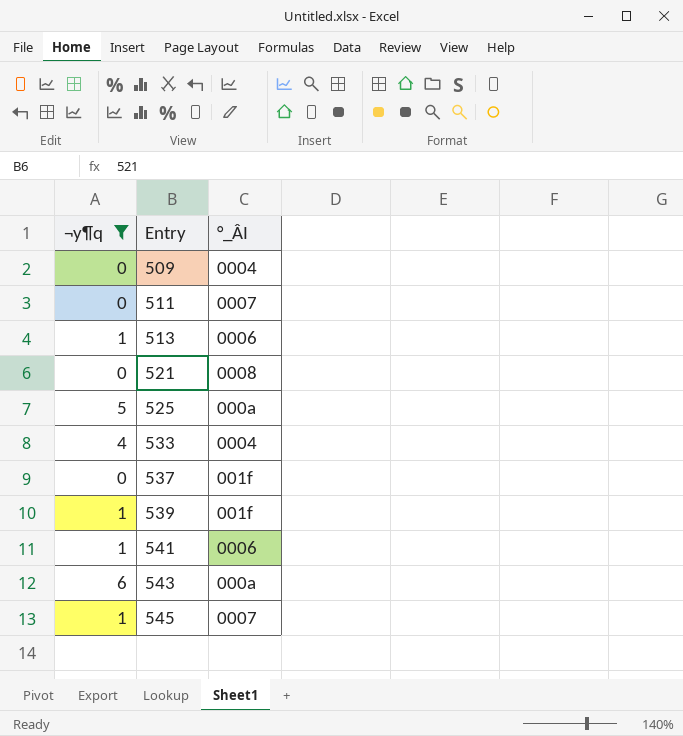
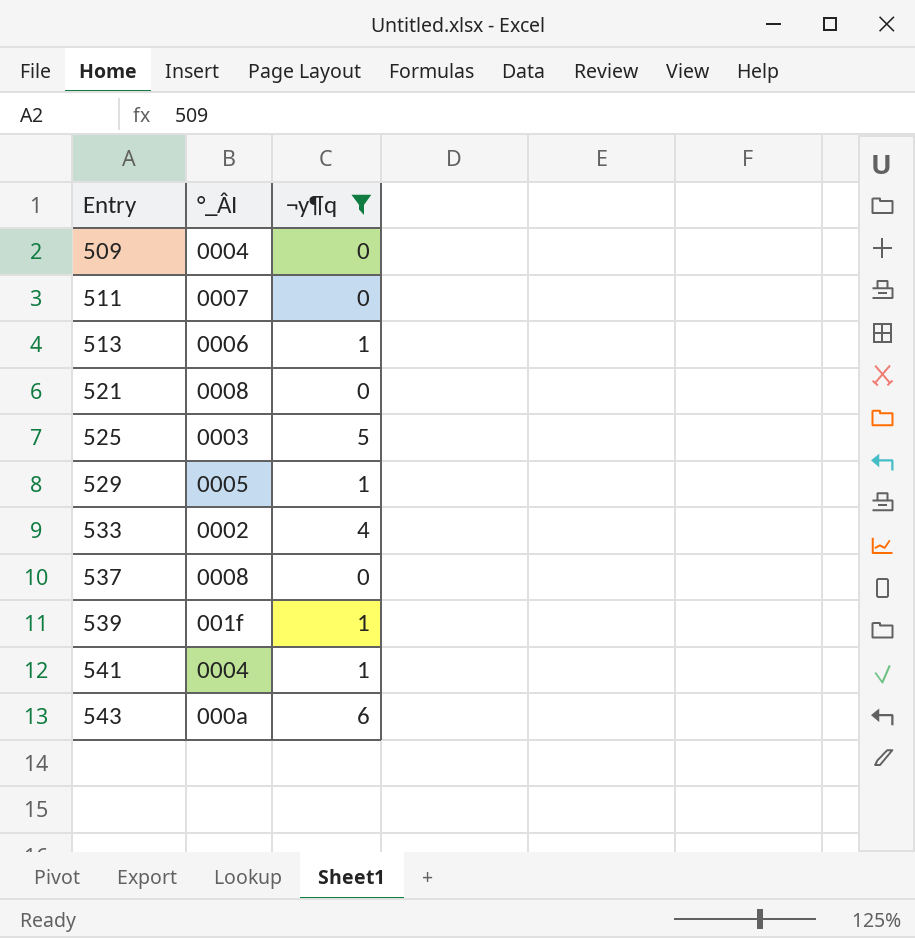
column ¬y¶q | position: 1 -> 3
row 545: 1 | 0007 -> none
525 | °_ÂI: 000a -> 0003
row 529: none -> 0005 | 1
533 | °_ÂI: 0004 -> 0002
537 | °_ÂI: 001f -> 0008
541 | °_ÂI: 0006 -> 0004

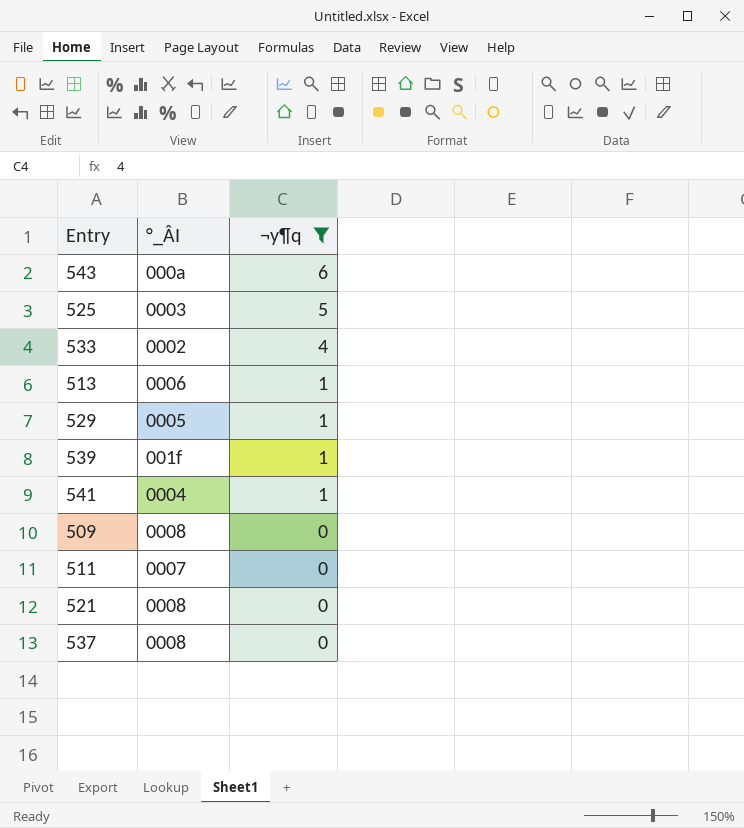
row order: Entry ascending -> ¬y¶q descending
509 | °_ÂI: 0004 -> 0008

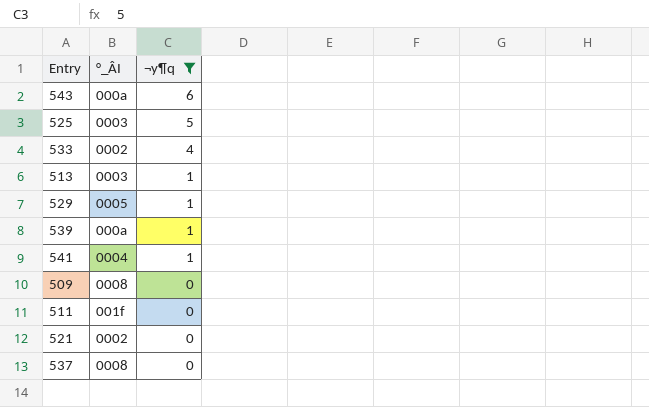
513 | °_ÂI: 0006 -> 0003
539 | °_ÂI: 001f -> 000a
511 | °_ÂI: 0007 -> 001f
521 | °_ÂI: 0008 -> 0002

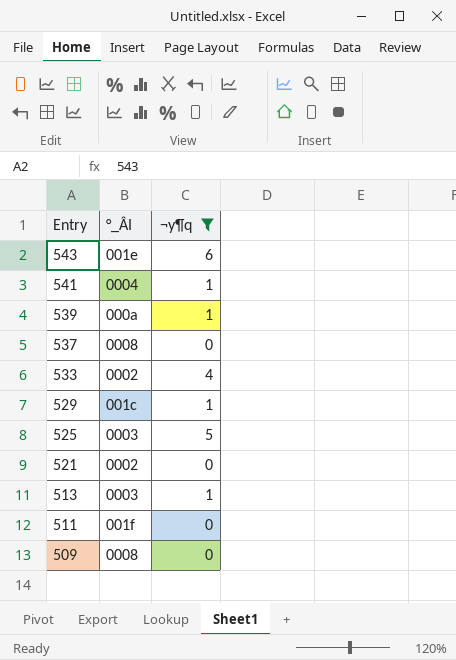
row order: ¬y¶q descending -> Entry descending
543 | °_ÂI: 000a -> 001e
529 | °_ÂI: 0005 -> 001c

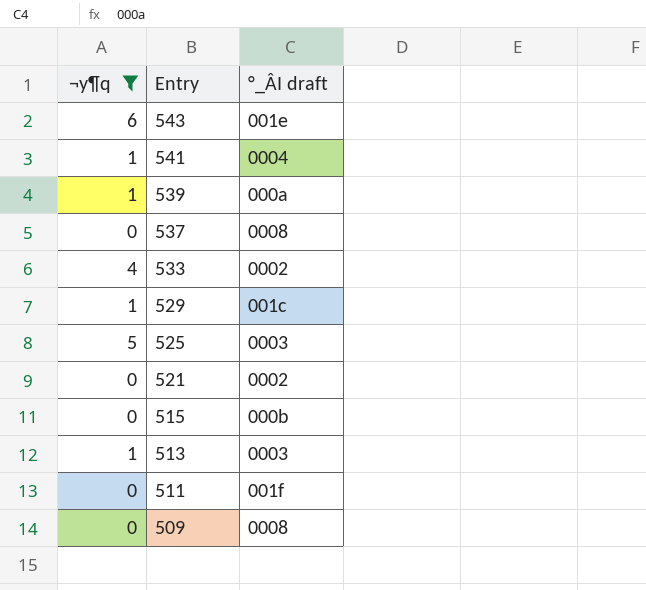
column ¬y¶q | position: 3 -> 1
column name: °_ÂI -> °_ÂI draft
row 515: none -> 0 | 000b

